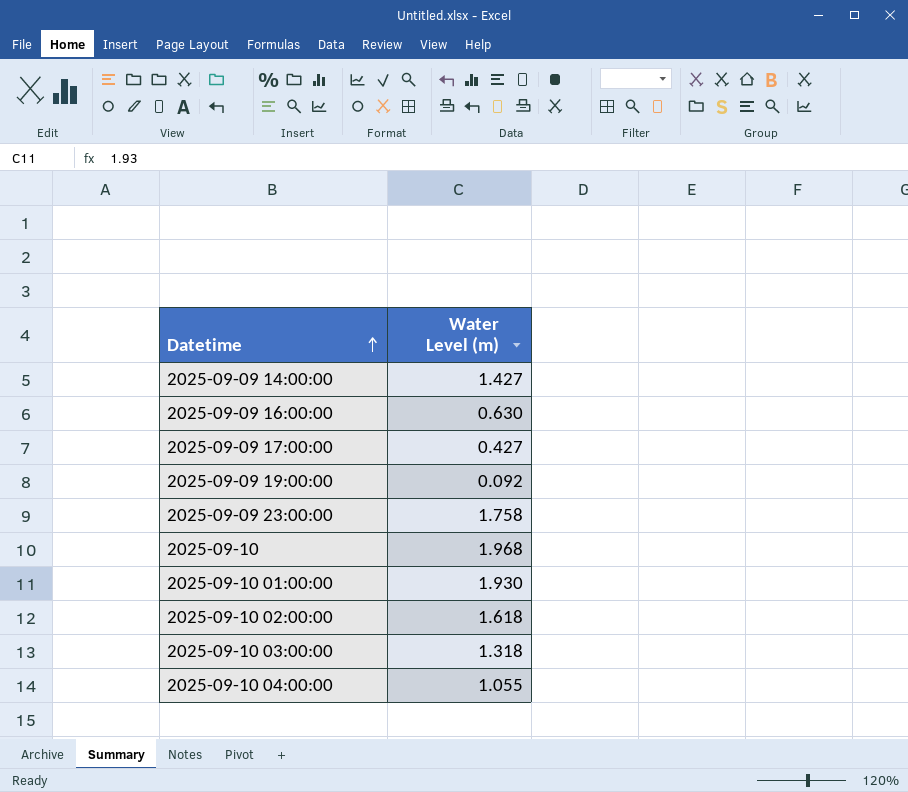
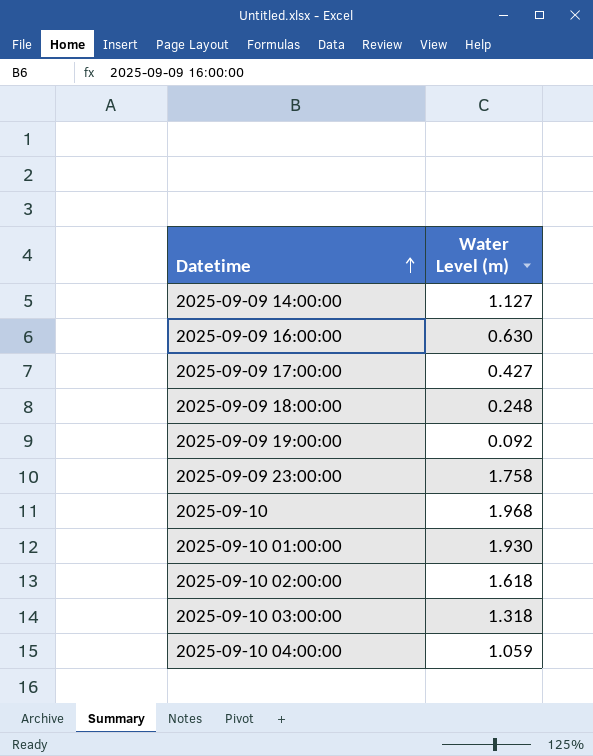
2025-09-09 14:00:00 | Water Level (m): 1.427 -> 1.127
row 2025-09-09 18:00:00: none -> 0.248
2025-09-10 04:00:00 | Water Level (m): 1.055 -> 1.059

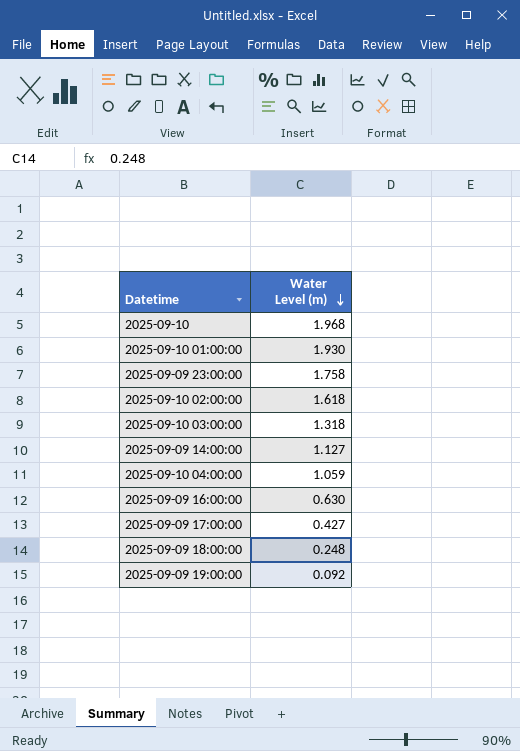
row order: Datetime ascending -> Water Level (m) descending

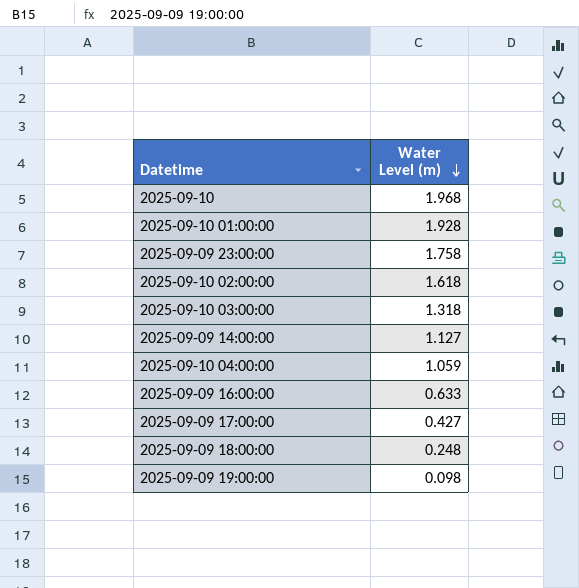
2025-09-10 01:00:00 | Water Level (m): 1.930 -> 1.928
2025-09-09 16:00:00 | Water Level (m): 0.630 -> 0.633
2025-09-09 19:00:00 | Water Level (m): 0.092 -> 0.098

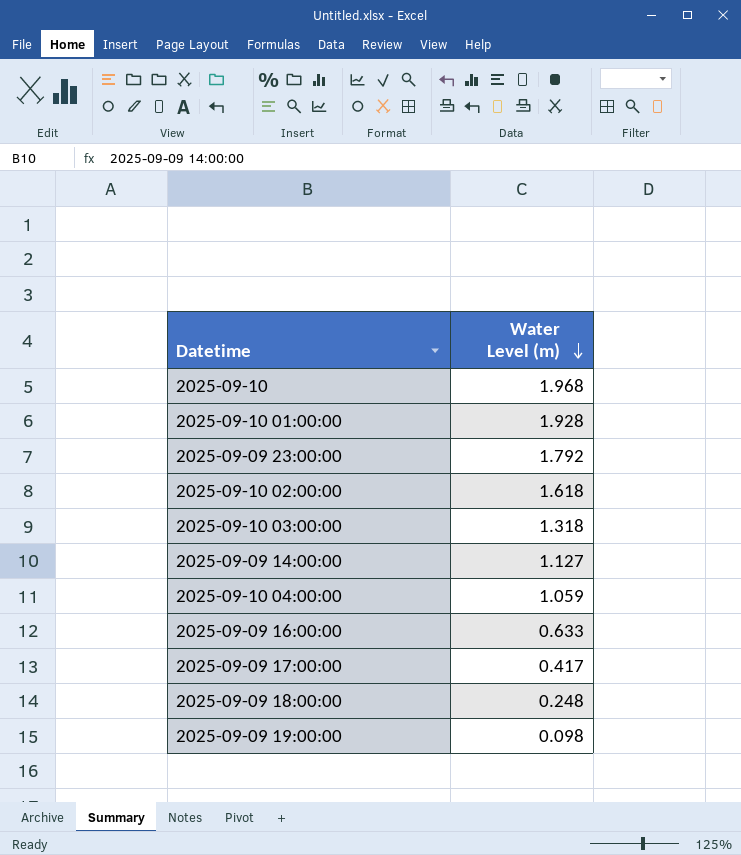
2025-09-09 23:00:00 | Water Level (m): 1.758 -> 1.792
2025-09-09 17:00:00 | Water Level (m): 0.427 -> 0.417

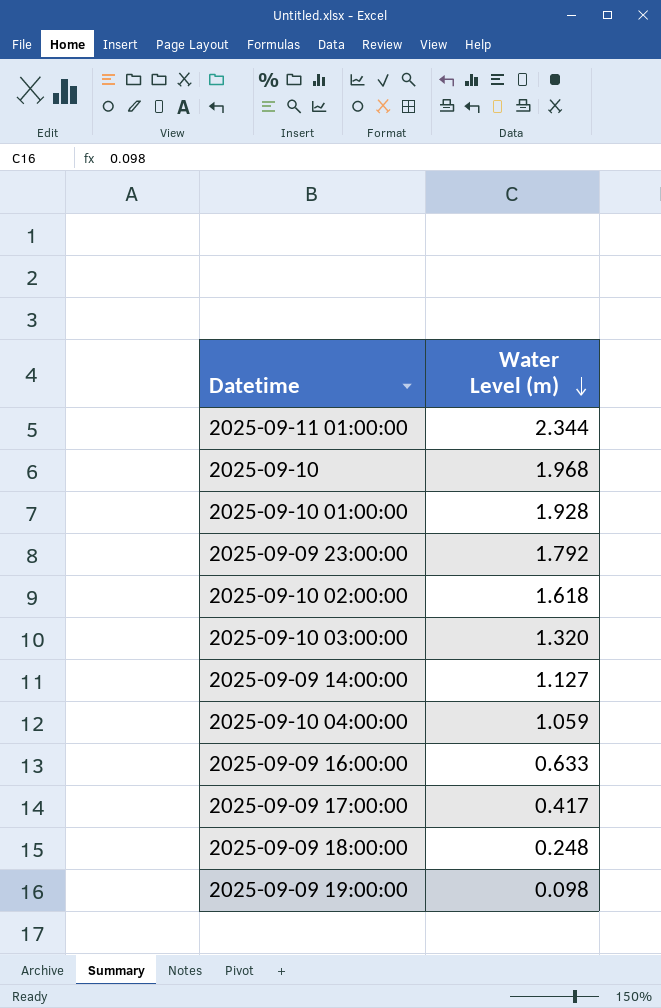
row 2025-09-11 01:00:00: none -> 2.344
2025-09-10 03:00:00 | Water Level (m): 1.318 -> 1.320

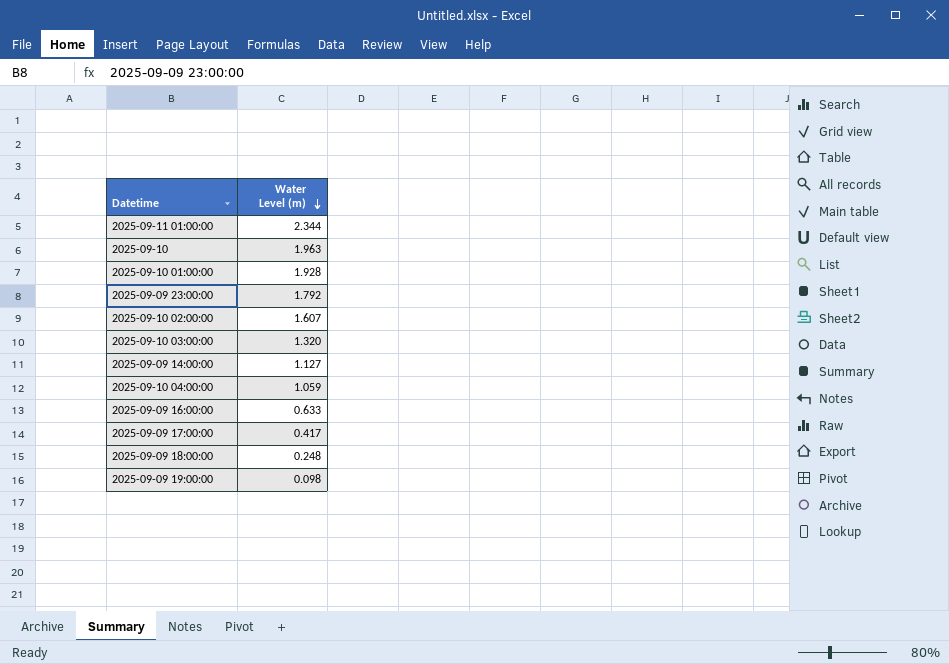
2025-09-10 | Water Level (m): 1.968 -> 1.963
2025-09-10 02:00:00 | Water Level (m): 1.618 -> 1.607

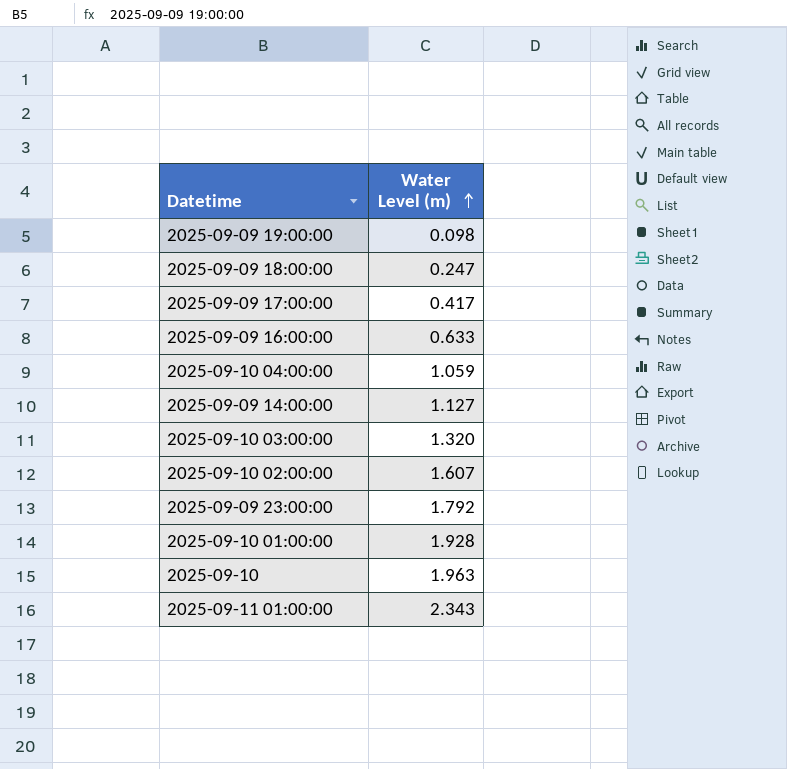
row order: Water Level (m) descending -> Water Level (m) ascending
2025-09-09 18:00:00 | Water Level (m): 0.248 -> 0.247
2025-09-11 01:00:00 | Water Level (m): 2.344 -> 2.343

